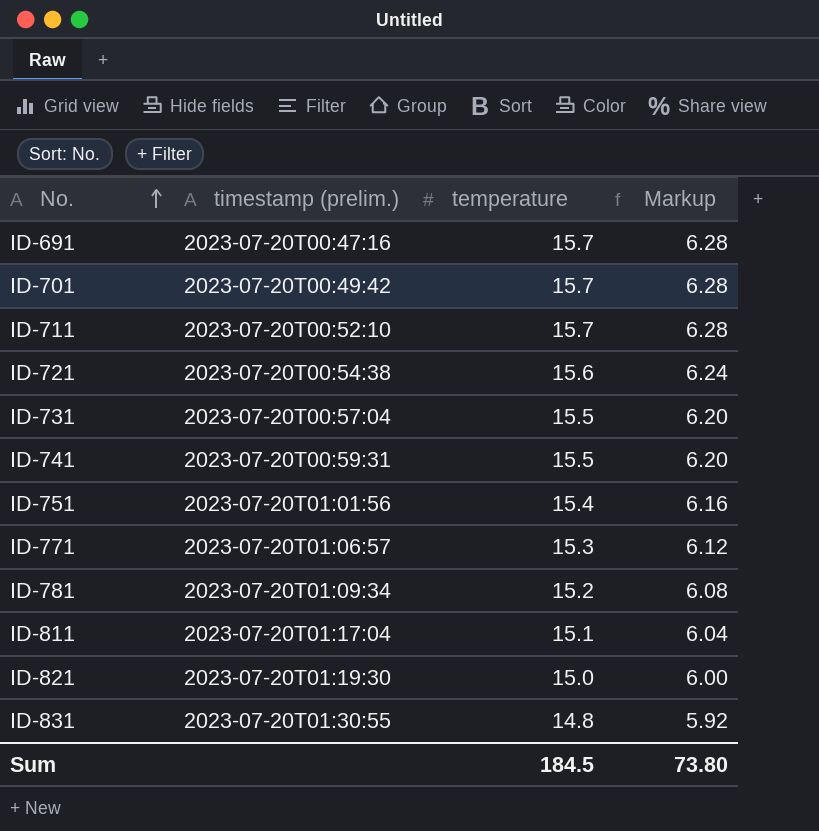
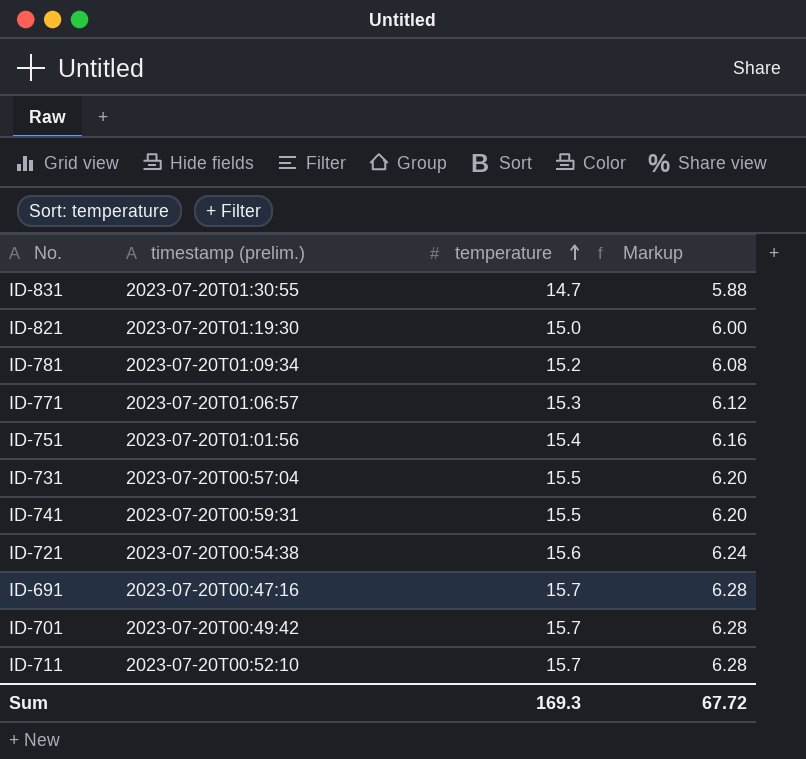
row order: No. ascending -> temperature ascending
row ID-811: 2023-07-20T01:17:04 | 15.1 | 6.04 -> none
ID-831 | temperature: 14.8 -> 14.7
ID-831 | Markup: 5.92 -> 5.88
Sum | temperature: 184.5 -> 169.3
Sum | Markup: 73.80 -> 67.72

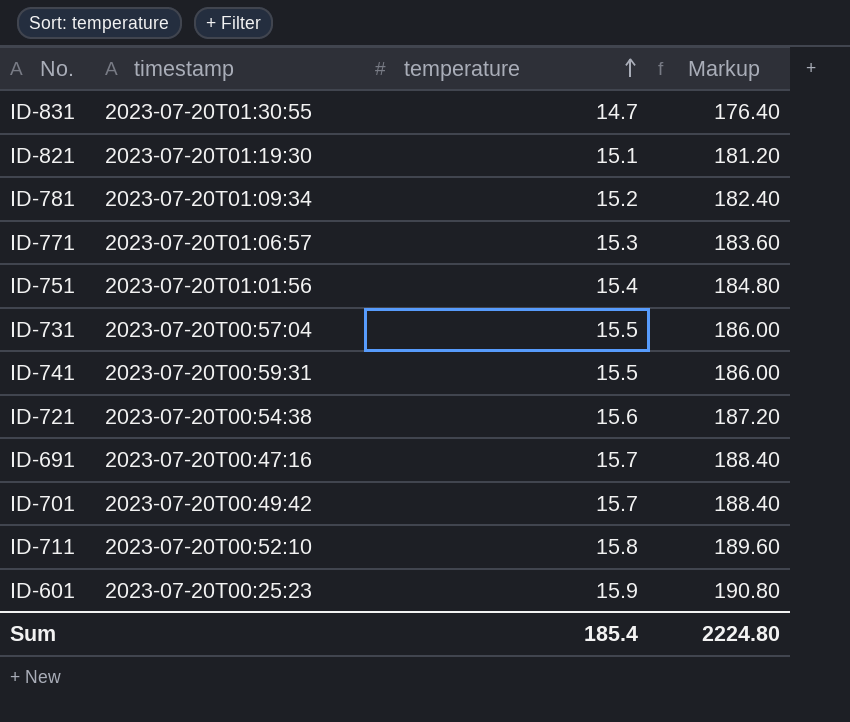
column name: timestamp (prelim.) -> timestamp
column Markup | formula: [temperature] * 0.4 -> [temperature] * 12
ID-821 | temperature: 15.0 -> 15.1
ID-711 | temperature: 15.7 -> 15.8
row ID-601: none -> 2023-07-20T00:25:23 | 15.9 | 190.80
Sum | temperature: 169.3 -> 185.4
Sum | Markup: 67.72 -> 2224.80

